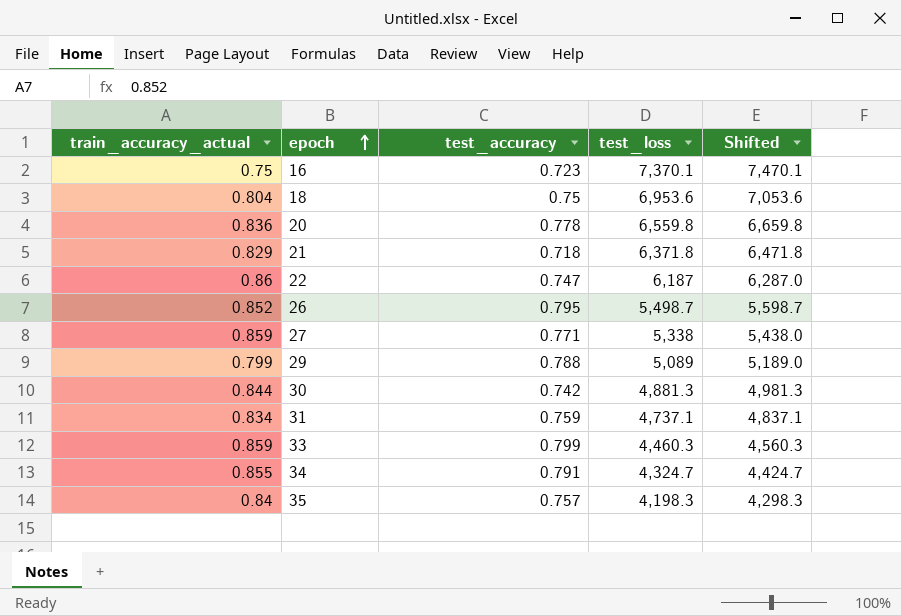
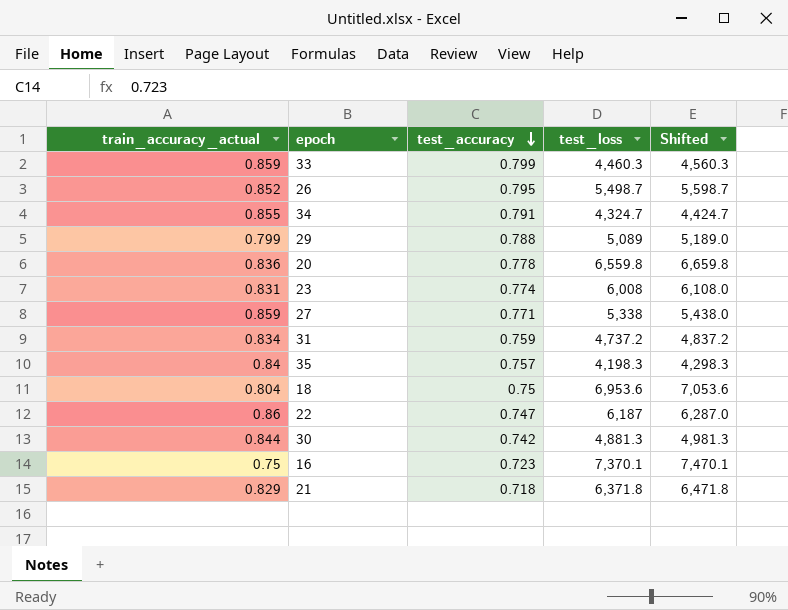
row order: epoch ascending -> test_accuracy descending
row 23: none -> 0.831 | 0.774 | 6,008 | 6,108.0
31 | test_loss: 4,737.1 -> 4,737.2
31 | Shifted: 4,837.1 -> 4,837.2

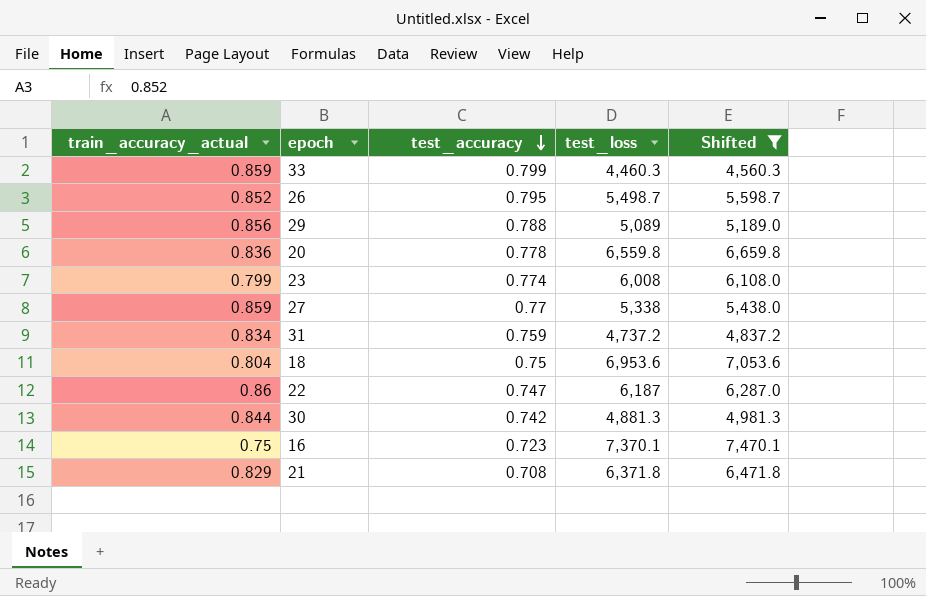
filter: none -> Shifted >= 4,560.3
29 | train_accuracy_actual: 0.799 -> 0.856
23 | train_accuracy_actual: 0.831 -> 0.799
27 | test_accuracy: 0.771 -> 0.77
21 | test_accuracy: 0.718 -> 0.708

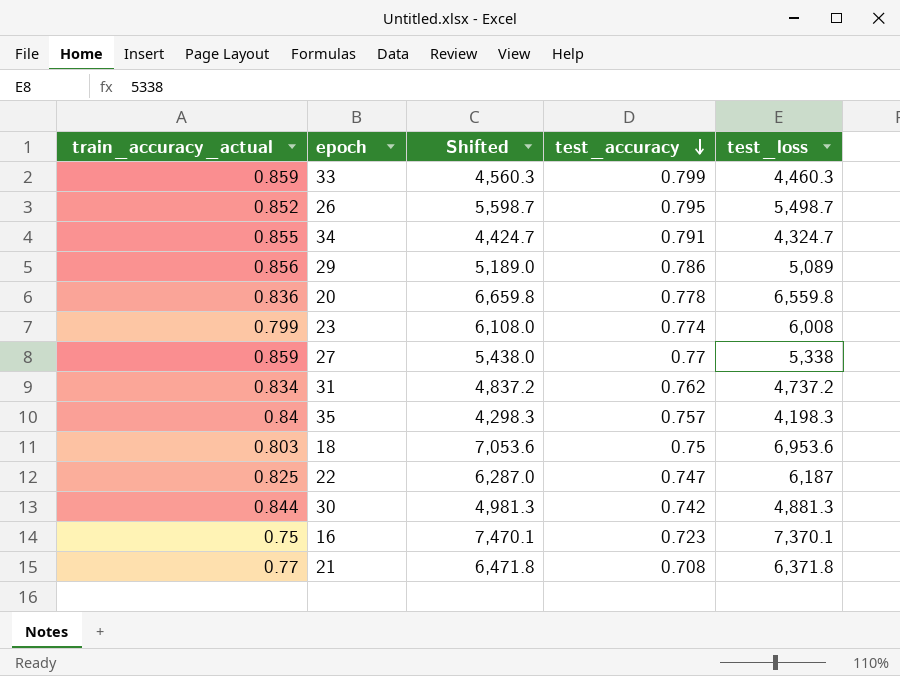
filter: Shifted >= 4,560.3 -> none
column Shifted | position: 5 -> 3
29 | test_accuracy: 0.788 -> 0.786
31 | test_accuracy: 0.759 -> 0.762
18 | train_accuracy_actual: 0.804 -> 0.803
22 | train_accuracy_actual: 0.86 -> 0.825
21 | train_accuracy_actual: 0.829 -> 0.77

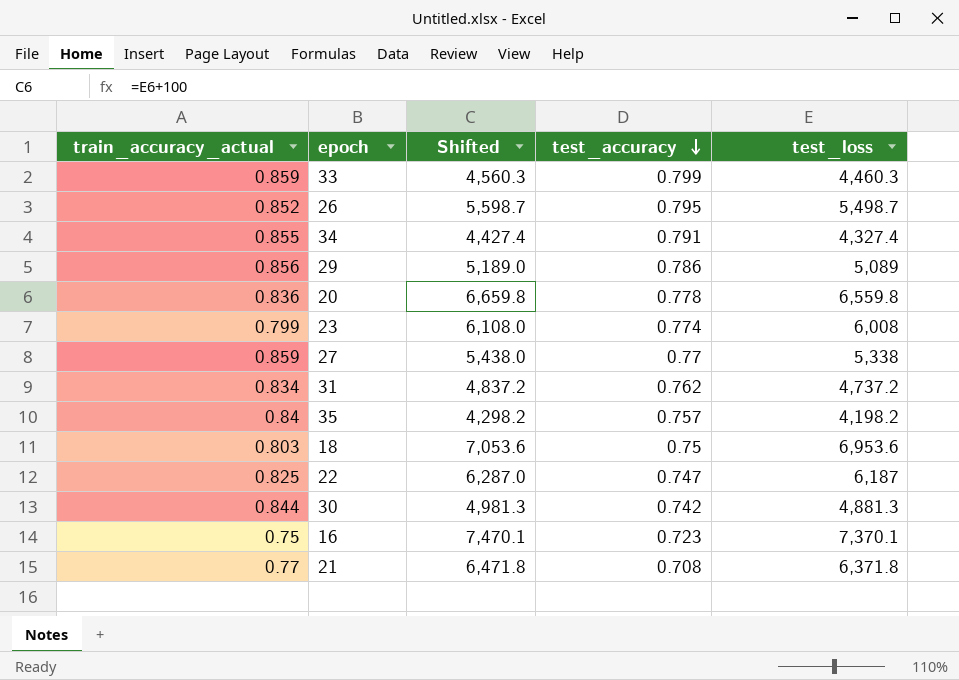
34 | Shifted: 4,424.7 -> 4,427.4
34 | test_loss: 4,324.7 -> 4,327.4
35 | Shifted: 4,298.3 -> 4,298.2
35 | test_loss: 4,198.3 -> 4,198.2

